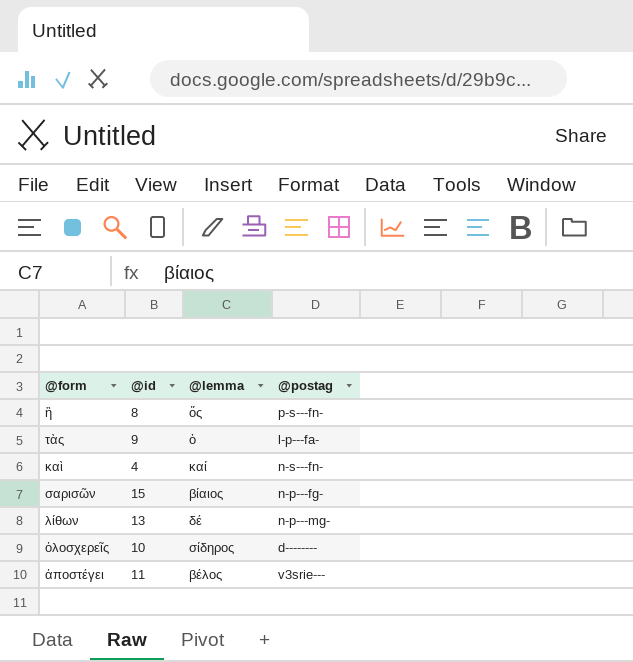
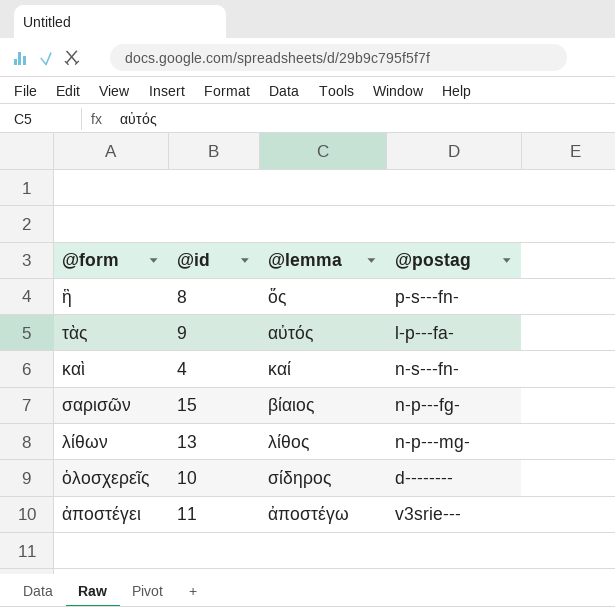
τὰς | @lemma: ὁ -> αὐτός
λίθων | @lemma: δέ -> λίθος
ἀποστέγει | @lemma: βέλος -> ἀποστέγω

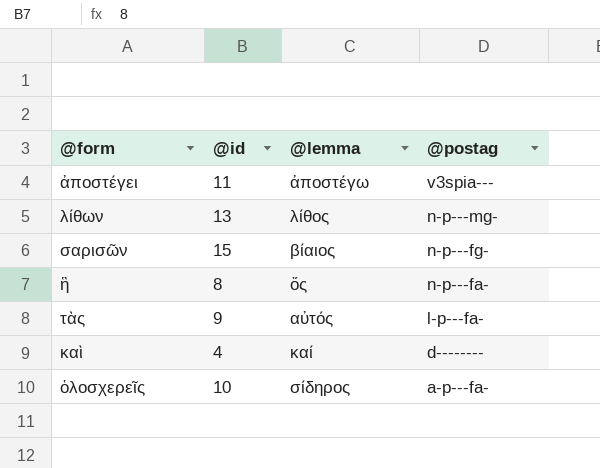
row order: none -> @postag descending
ἀποστέγει | @postag: v3srie--- -> v3spia---
ἣ | @postag: p-s---fn- -> n-p---fa-
καὶ | @postag: n-s---fn- -> d--------
ὁλοσχερεῖς | @postag: d-------- -> a-p---fa-

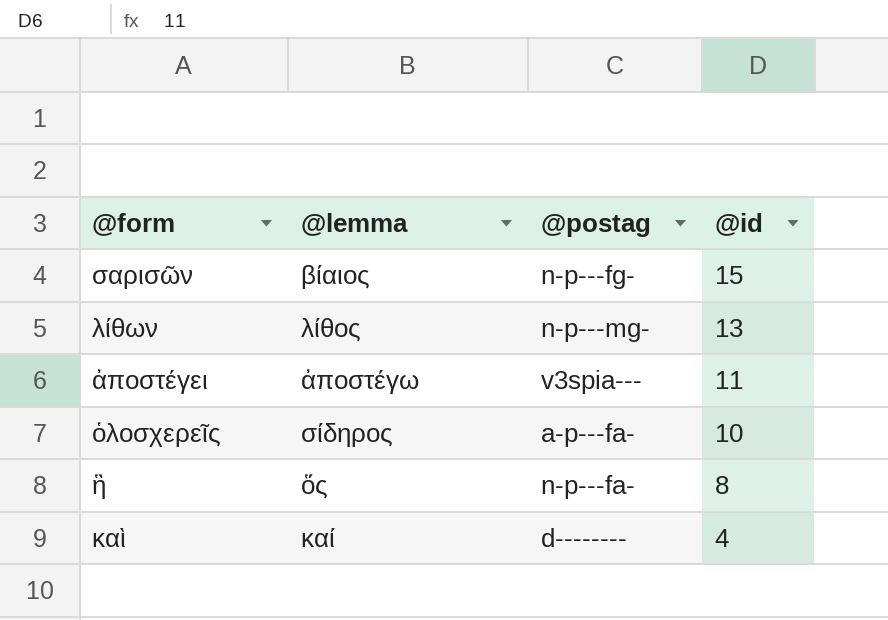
row order: @postag descending -> @id descending
column @id | position: 2 -> 4
row τὰς: 9 | αὐτός | l-p---fa- -> none

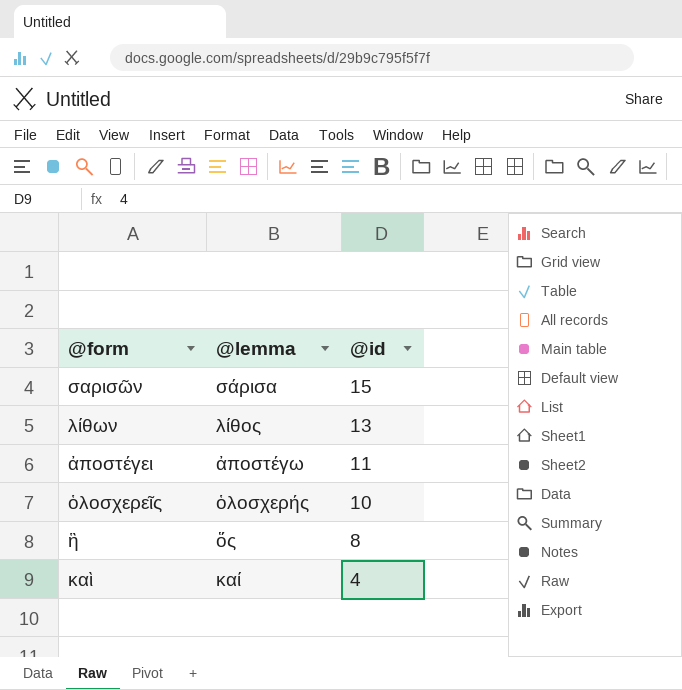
column @postag | position: 3 -> none
σαρισῶν | @lemma: βίαιος -> σάρισα
ὁλοσχερεῖς | @lemma: σίδηρος -> ὁλοσχερής

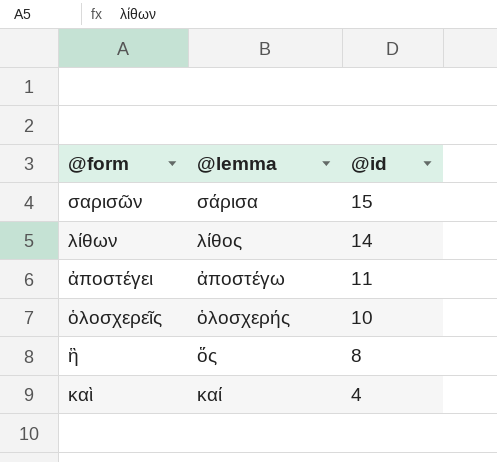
λίθων | @id: 13 -> 14

